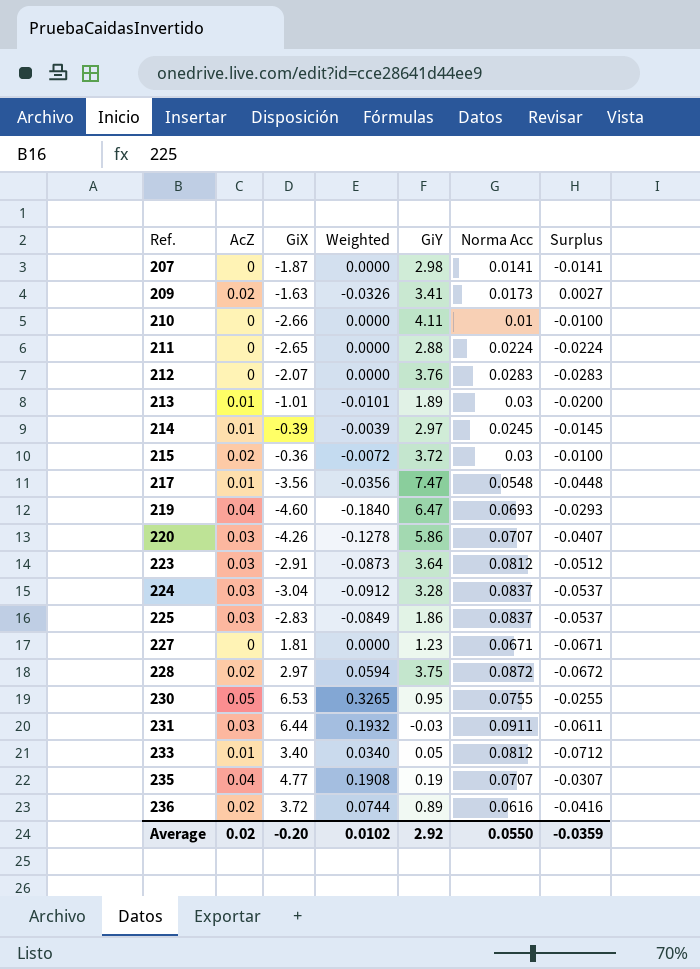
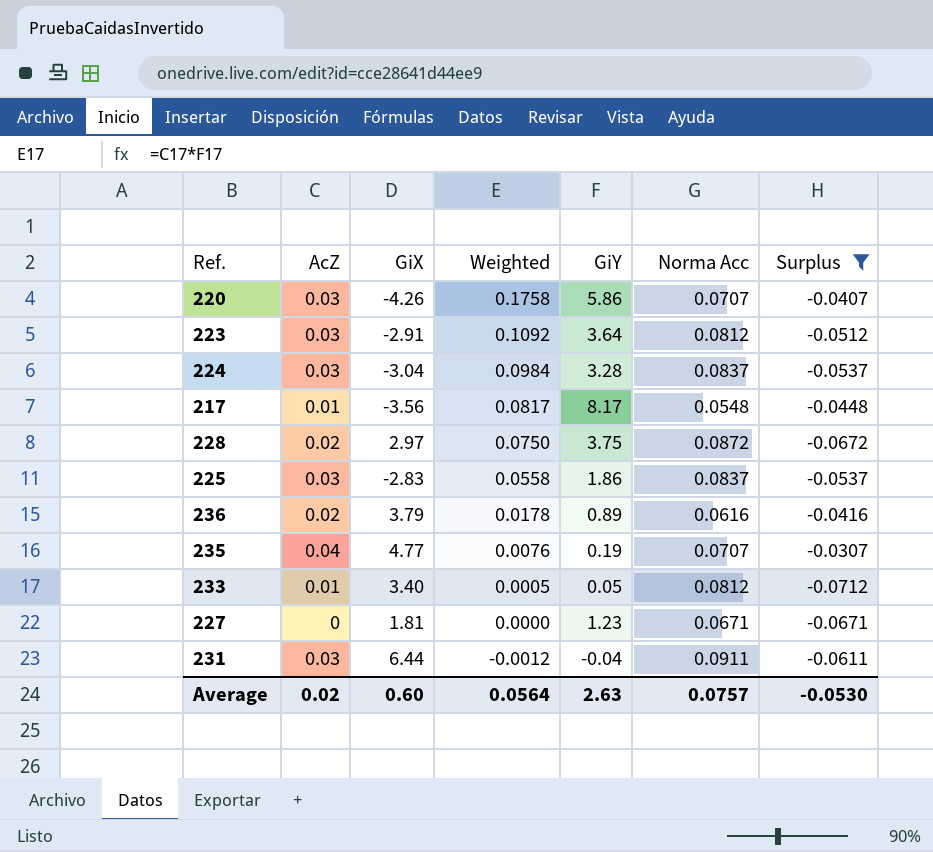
filter: none -> Surplus <= -0.0307
row order: Ref. ascending -> Weighted descending
column Weighted | formula: [AcZ] * [GiX] -> [AcZ] * [GiY]
217 | GiY: 7.47 -> 8.17
236 | GiX: 3.72 -> 3.79
231 | GiY: -0.03 -> -0.04
Average | GiX: -0.20 -> 0.60
Average | Weighted: 0.0102 -> 0.0564
Average | GiY: 2.92 -> 2.63
Average | Norma Acc: 0.0550 -> 0.0757
Average | Surplus: -0.0359 -> -0.0530

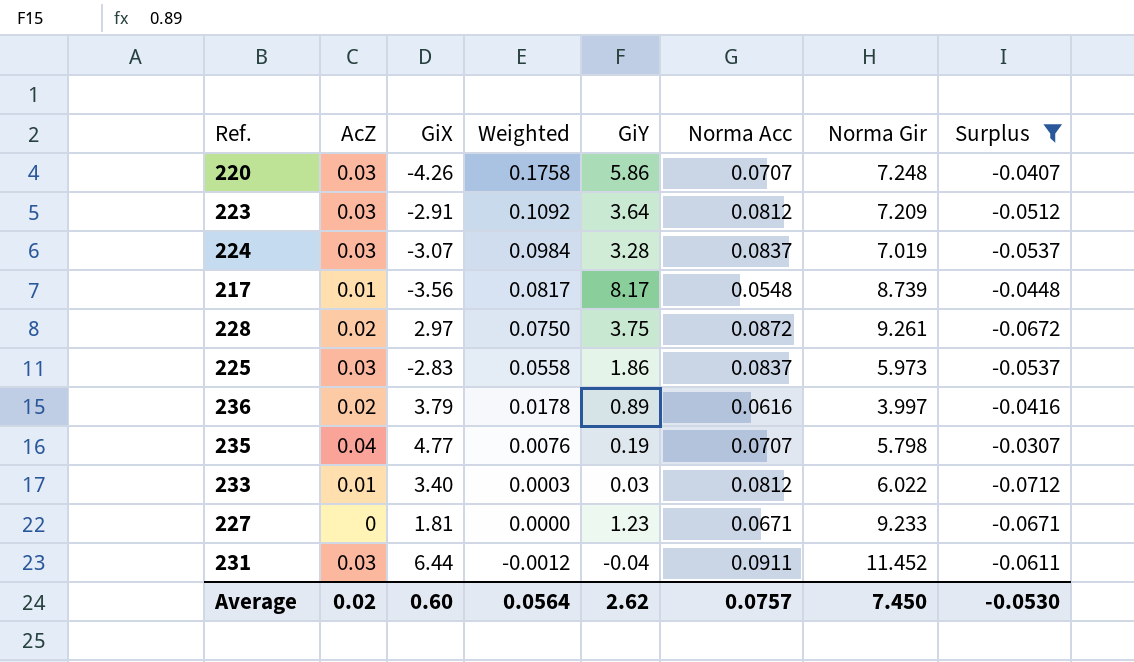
column Norma Gir | position: none -> 7
224 | GiX: -3.04 -> -3.07
233 | Weighted: 0.0005 -> 0.0003
233 | GiY: 0.05 -> 0.03
Average | GiY: 2.63 -> 2.62

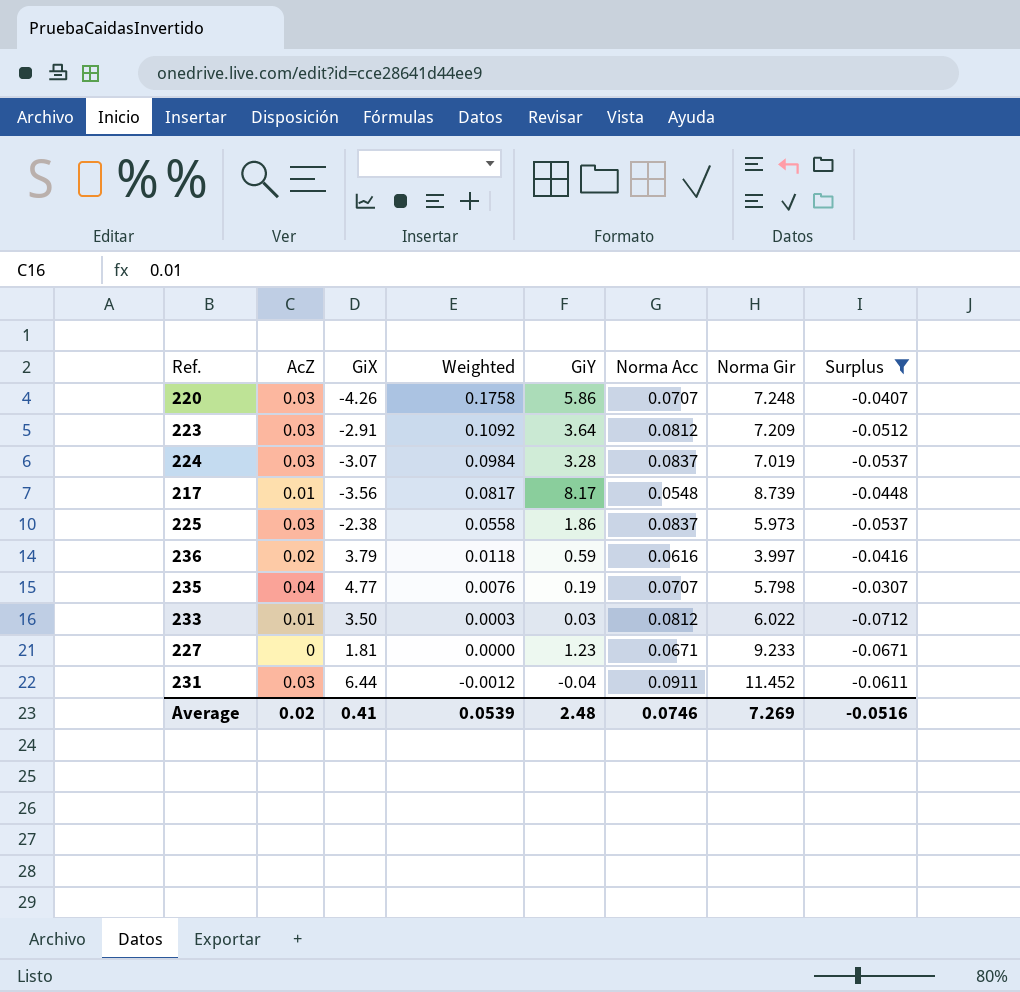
row 228: 0.02 | 2.97 | 0.0750 | 3.75 | 0.0872 | 9.261 | -0.0672 -> none
225 | GiX: -2.83 -> -2.38
236 | Weighted: 0.0178 -> 0.0118
236 | GiY: 0.89 -> 0.59
233 | GiX: 3.40 -> 3.50
Average | GiX: 0.60 -> 0.41
Average | Weighted: 0.0564 -> 0.0539
Average | GiY: 2.62 -> 2.48
Average | Norma Acc: 0.0757 -> 0.0746
Average | Norma Gir: 7.450 -> 7.269
Average | Surplus: -0.0530 -> -0.0516

